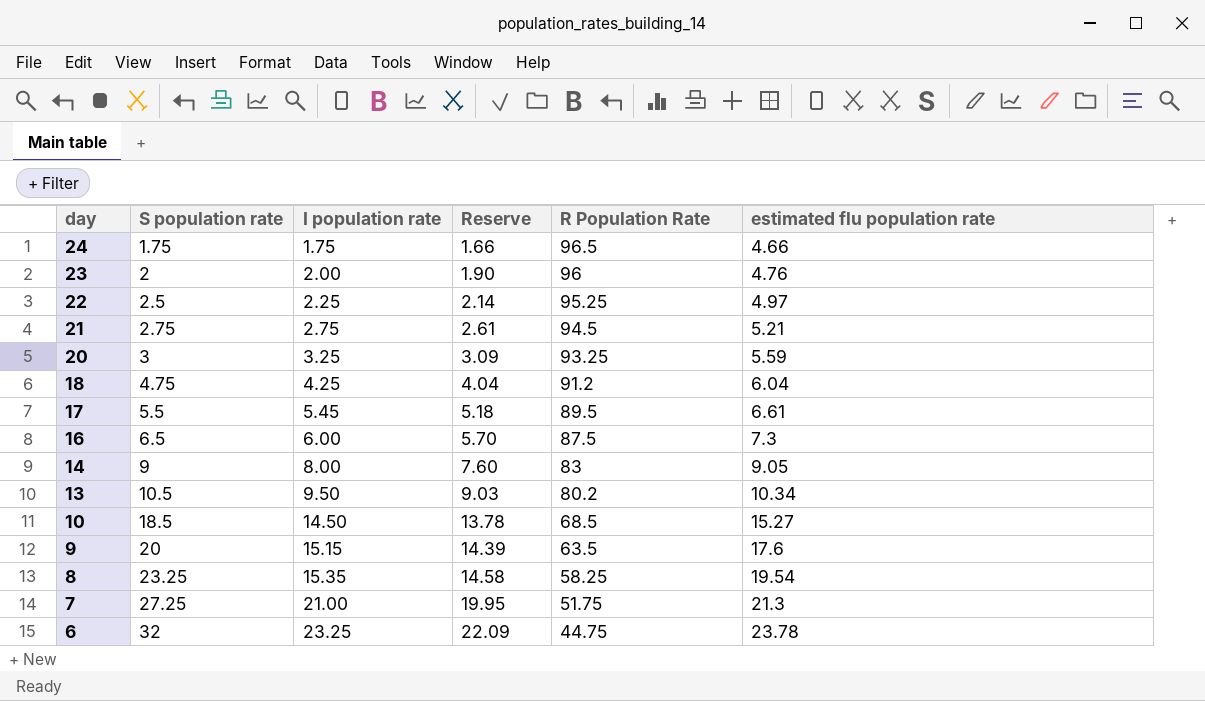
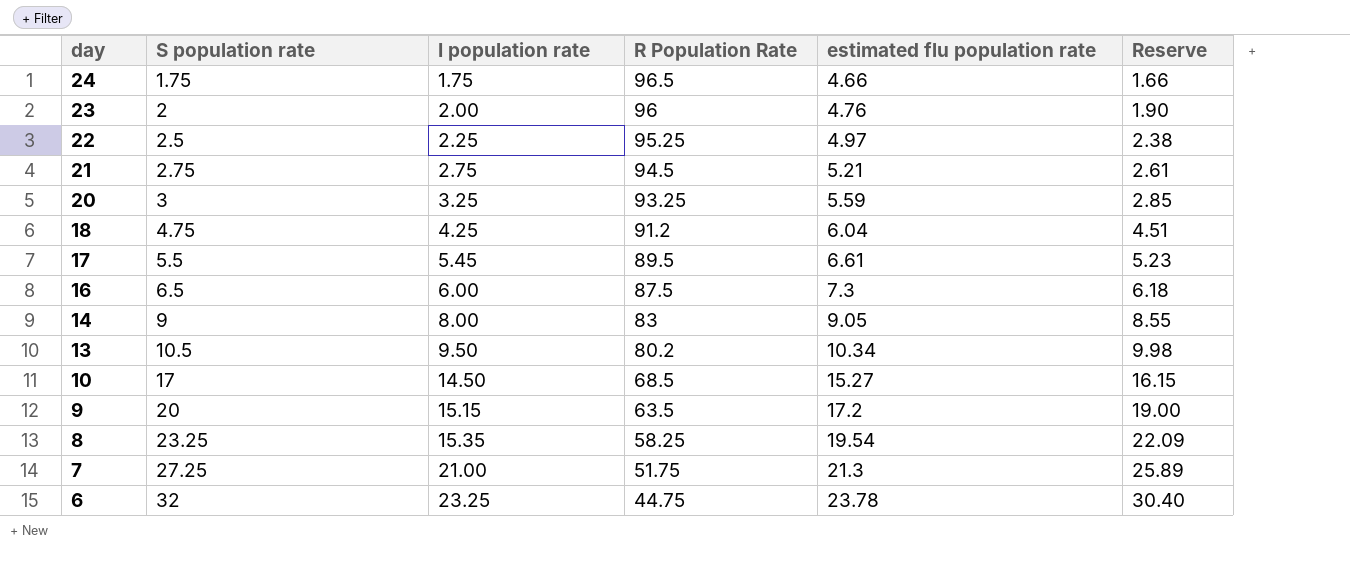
column Reserve | formula: [I population rate] * 0.95 -> [S population rate] * 0.95
column Reserve | position: 4 -> 6
10 | S population rate: 18.5 -> 17
9 | estimated flu population rate: 17.6 -> 17.2

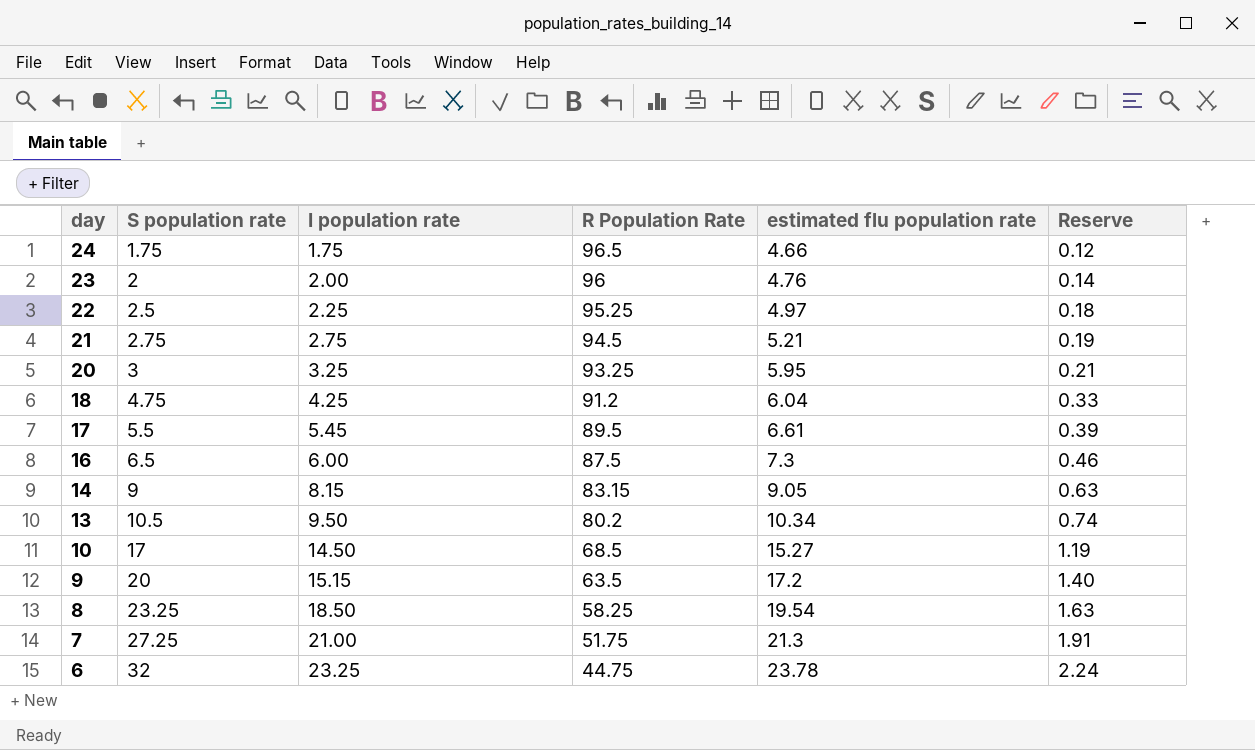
column Reserve | formula: [S population rate] * 0.95 -> [S population rate] * 0.07
20 | estimated flu population rate: 5.59 -> 5.95
14 | I population rate: 8.00 -> 8.15
14 | R Population Rate: 83 -> 83.15
8 | I population rate: 15.35 -> 18.50

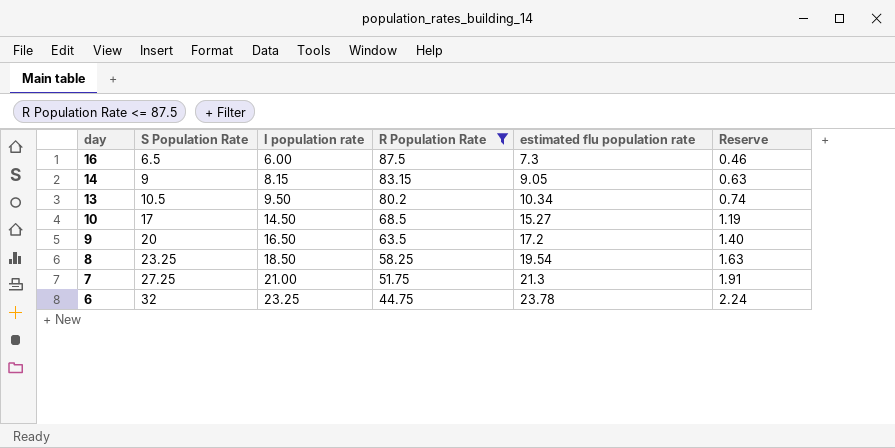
filter: none -> R Population Rate <= 87.5
column name: S population rate -> S Population Rate
9 | I population rate: 15.15 -> 16.50

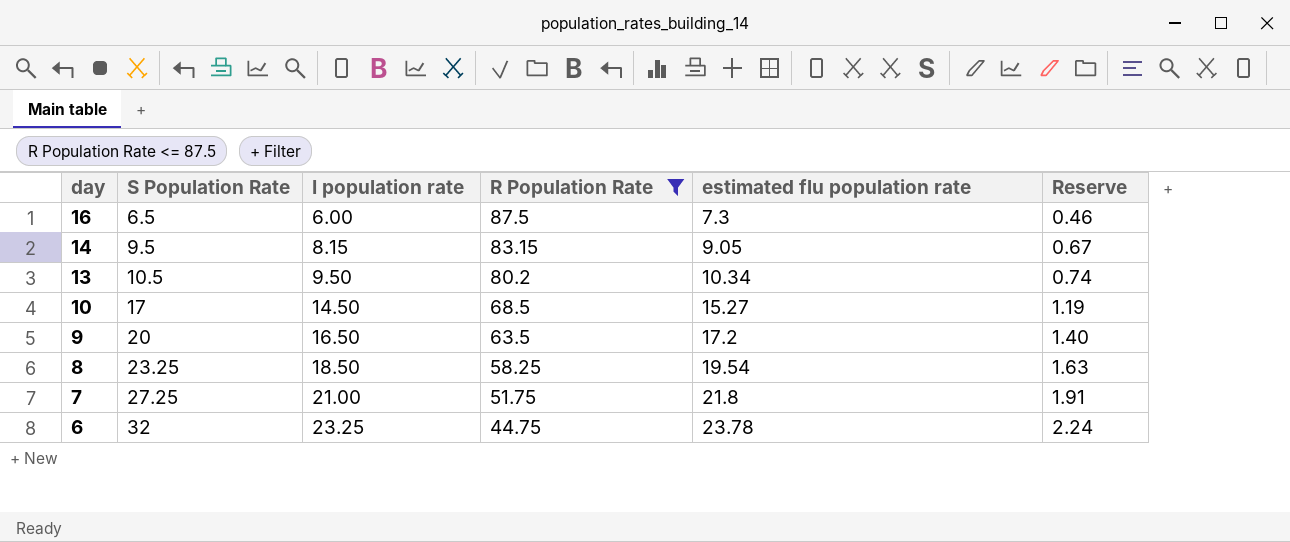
14 | S Population Rate: 9 -> 9.5
14 | Reserve: 0.63 -> 0.67
7 | estimated flu population rate: 21.3 -> 21.8

